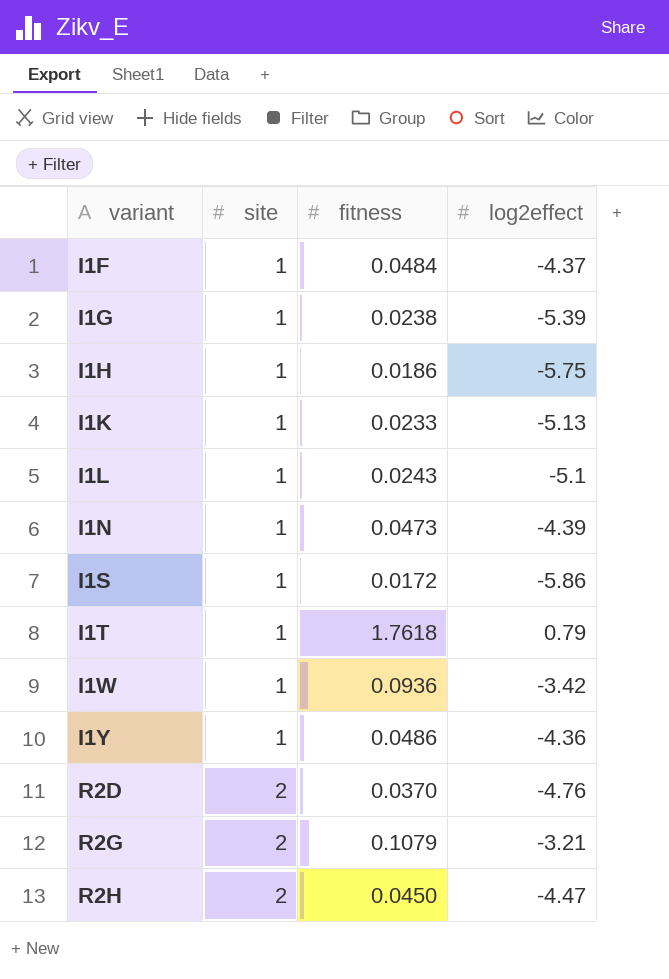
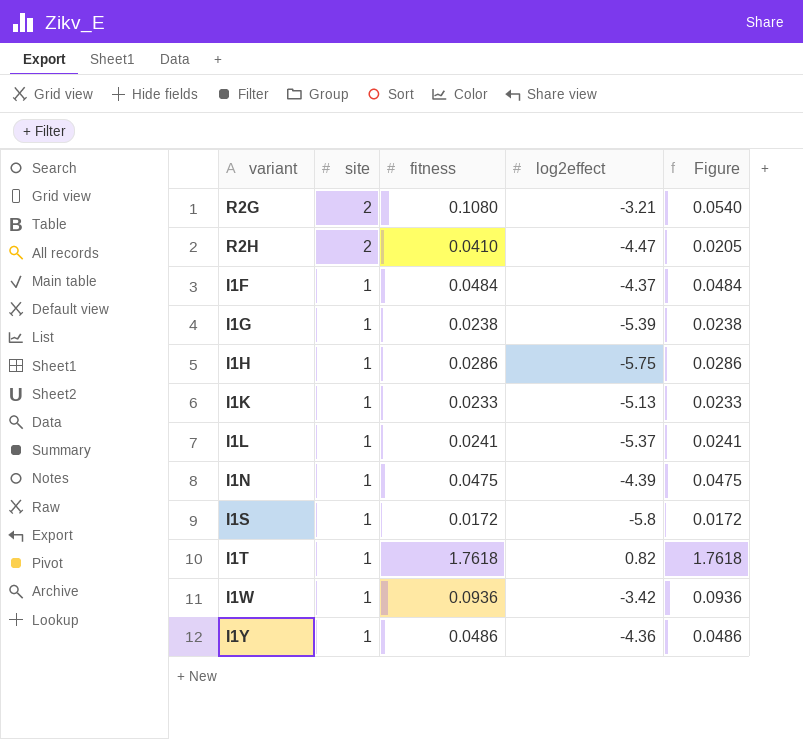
row order: variant ascending -> site descending
column Figure | formula: none -> [fitness] / [site]
row R2D: 2 | 0.0370 | -4.76 -> none
R2G | fitness: 0.1079 -> 0.1080
R2H | fitness: 0.0450 -> 0.0410
I1H | fitness: 0.0186 -> 0.0286
I1L | fitness: 0.0243 -> 0.0241
I1L | log2effect: -5.1 -> -5.37
I1N | fitness: 0.0473 -> 0.0475
I1S | log2effect: -5.86 -> -5.8
I1T | log2effect: 0.79 -> 0.82

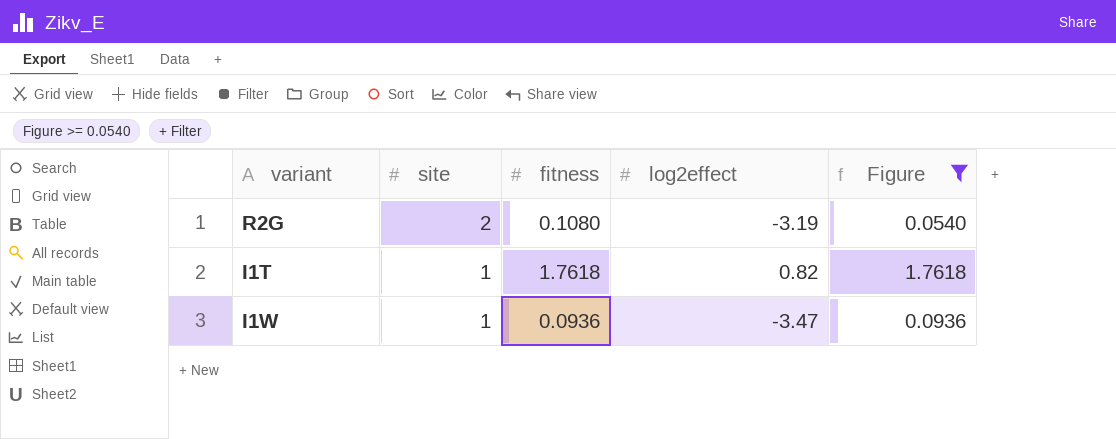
filter: none -> Figure >= 0.0540
R2G | log2effect: -3.21 -> -3.19
I1W | log2effect: -3.42 -> -3.47

